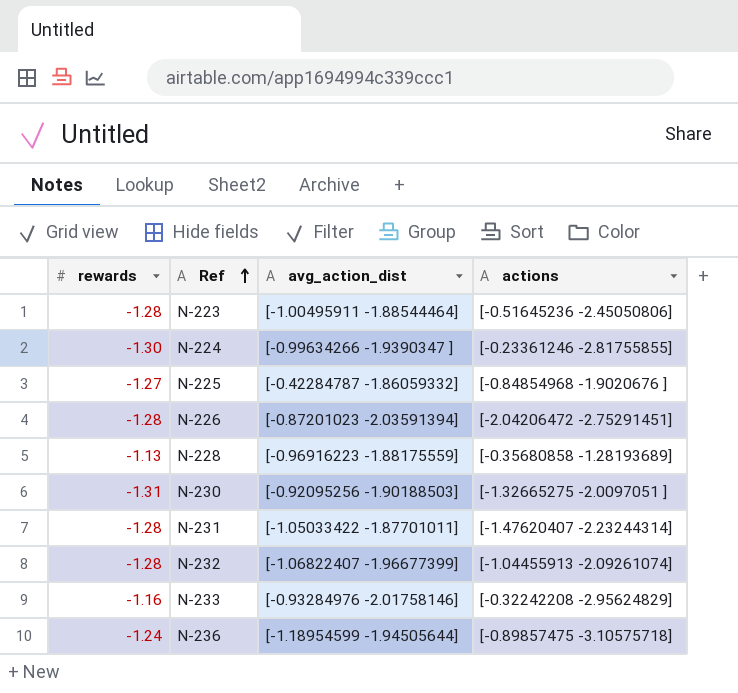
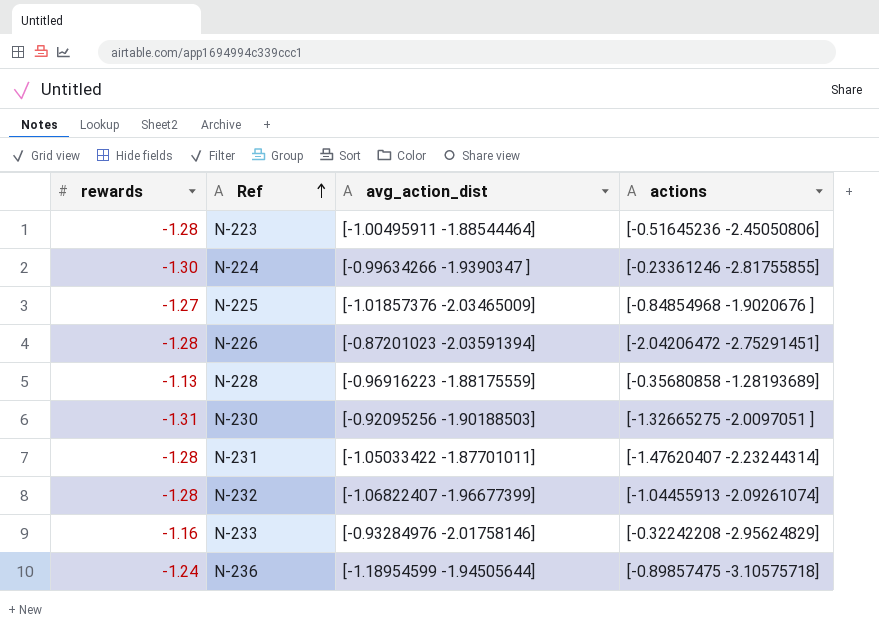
N-225 | avg_action_dist: [-0.42284787 -1.86059332] -> [-1.01857376 -2.03465009]

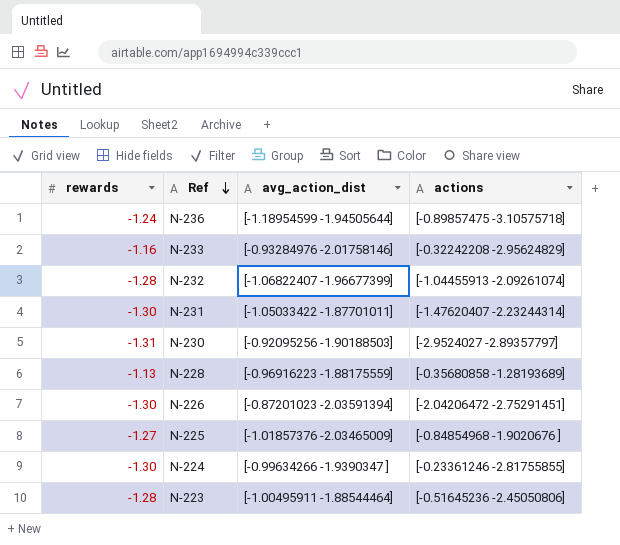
row order: Ref ascending -> Ref descending
N-231 | rewards: -1.28 -> -1.30
N-230 | actions: [-1.32665275 -2.0097051 ] -> [-2.9524027 -2.89357797]
N-226 | rewards: -1.28 -> -1.30

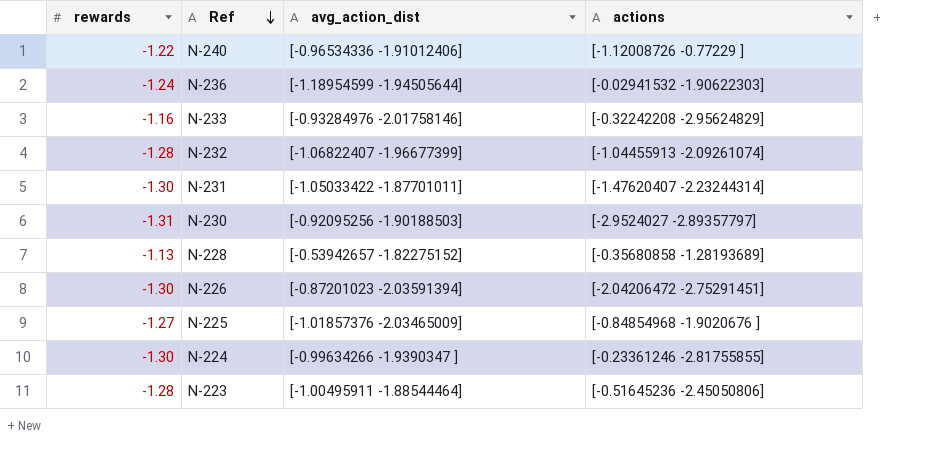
row N-240: none -> -1.22 | [-0.96534336 -1.91012406] | [-1.12008726 -0.77229 ]
N-236 | actions: [-0.89857475 -3.10575718] -> [-0.02941532 -1.90622303]
N-228 | avg_action_dist: [-0.96916223 -1.88175559] -> [-0.53942657 -1.82275152]

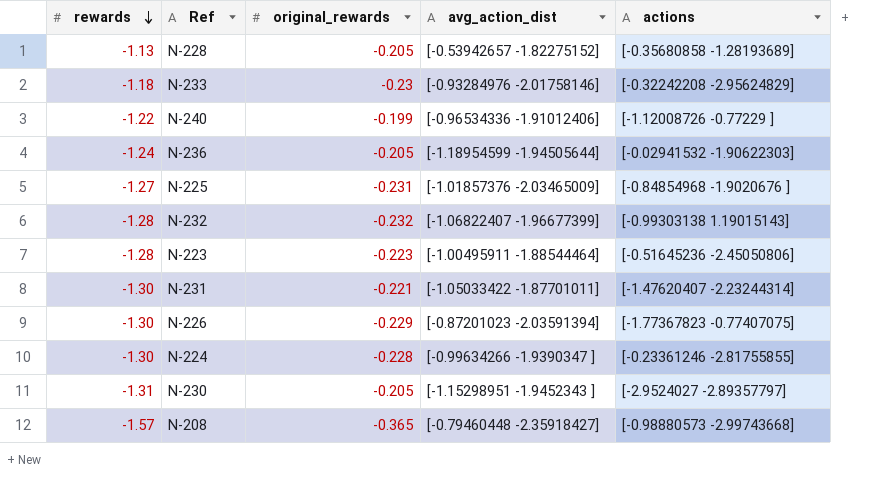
row order: Ref descending -> rewards descending
column original_rewards | position: none -> 3
N-233 | rewards: -1.16 -> -1.18
N-232 | actions: [-1.04455913 -2.09261074] -> [-0.99303138 1.19015143]
N-226 | actions: [-2.04206472 -2.75291451] -> [-1.77367823 -0.77407075]
N-230 | avg_action_dist: [-0.92095256 -1.90188503] -> [-1.15298951 -1.9452343 ]
row N-208: none -> -1.57 | -0.365 | [-0.79460448 -2.35918427] | [-0.98880573 -2.99743668]

